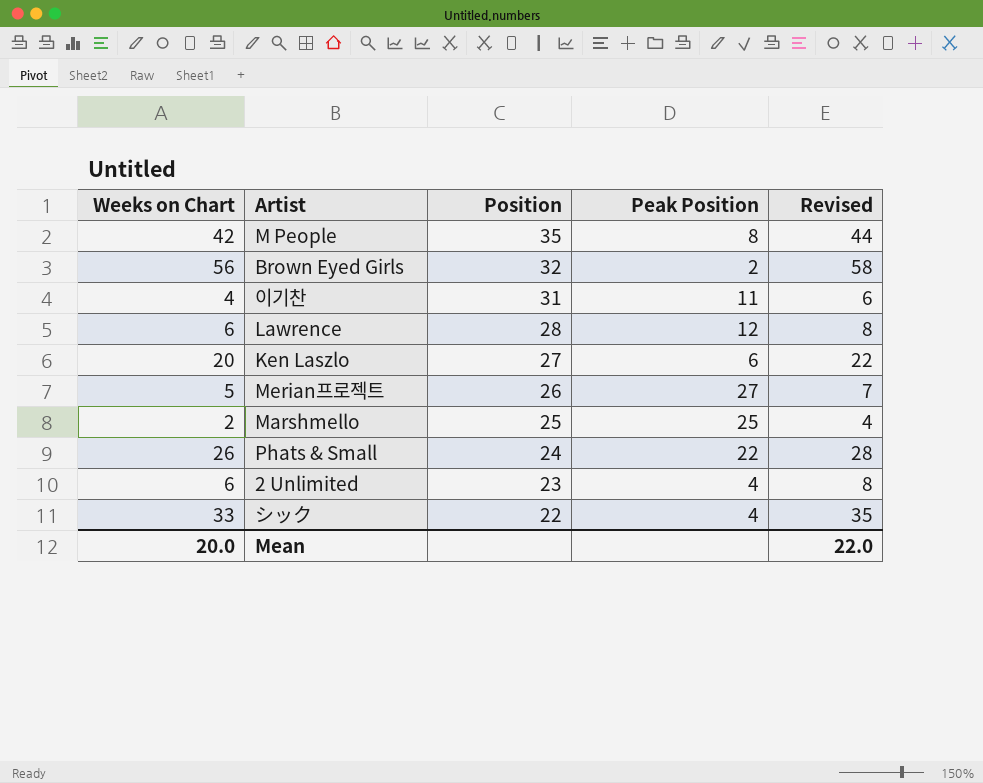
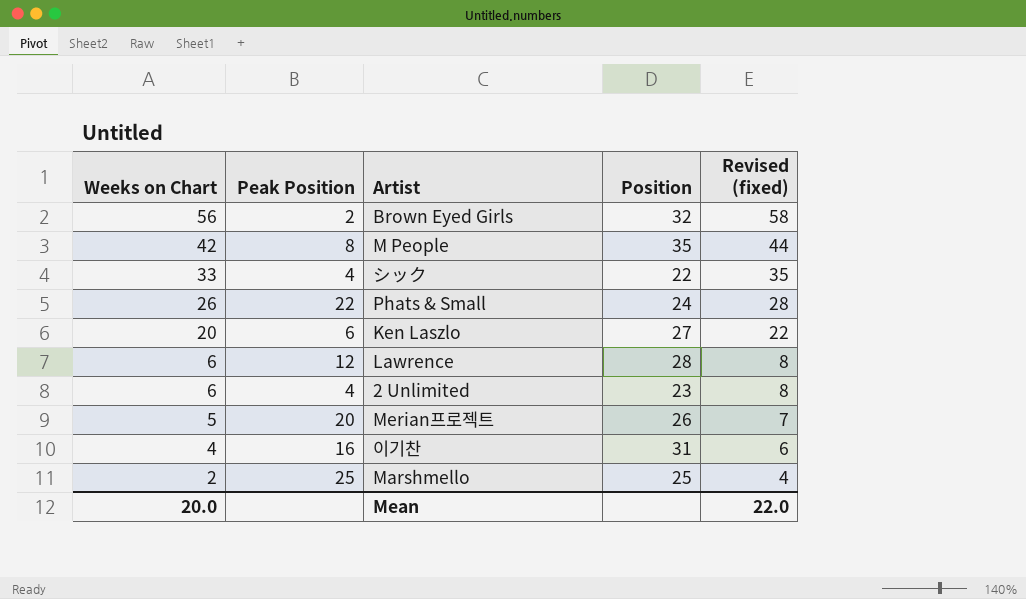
row order: Position descending -> Weeks on Chart descending
column Peak Position | position: 4 -> 2
column name: Revised -> Revised (fixed)
Merian프로젝트 | Peak Position: 27 -> 20
이기찬 | Peak Position: 11 -> 16

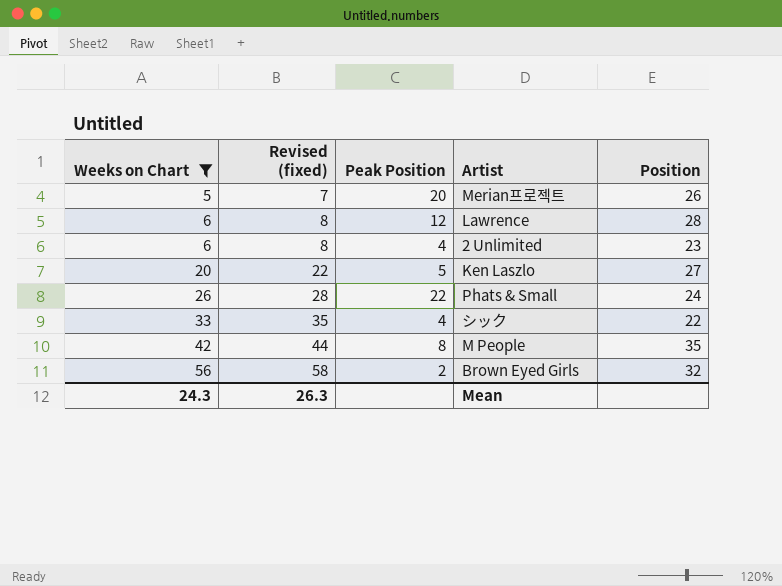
filter: none -> Weeks on Chart >= 5
row order: Weeks on Chart descending -> Weeks on Chart ascending
column Revised (fixed) | position: 5 -> 2
Ken Laszlo | Peak Position: 6 -> 5
Mean | Weeks on Chart: 20.0 -> 24.3
Mean | Revised (fixed): 22.0 -> 26.3

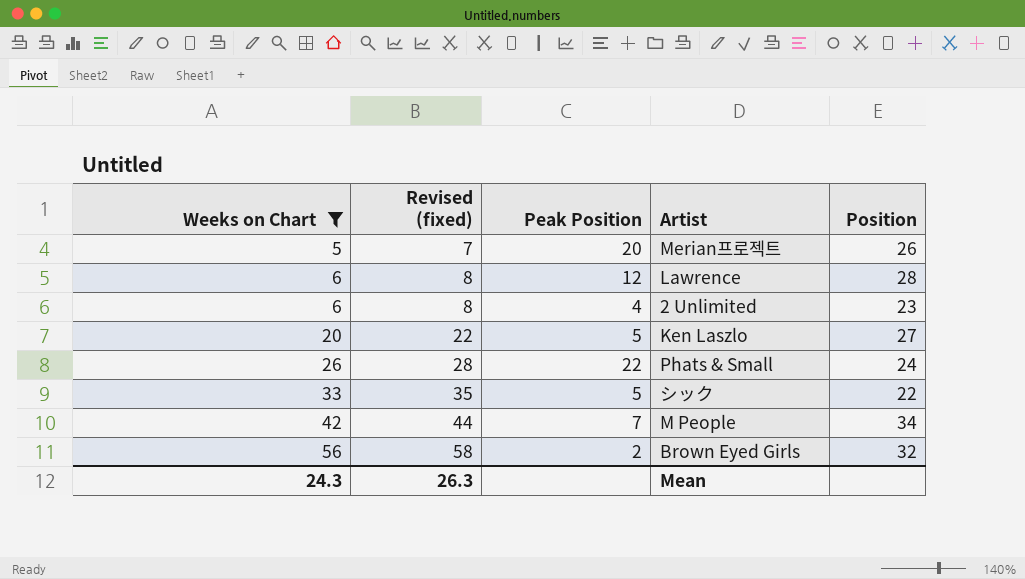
シック | Peak Position: 4 -> 5
M People | Peak Position: 8 -> 7
M People | Position: 35 -> 34

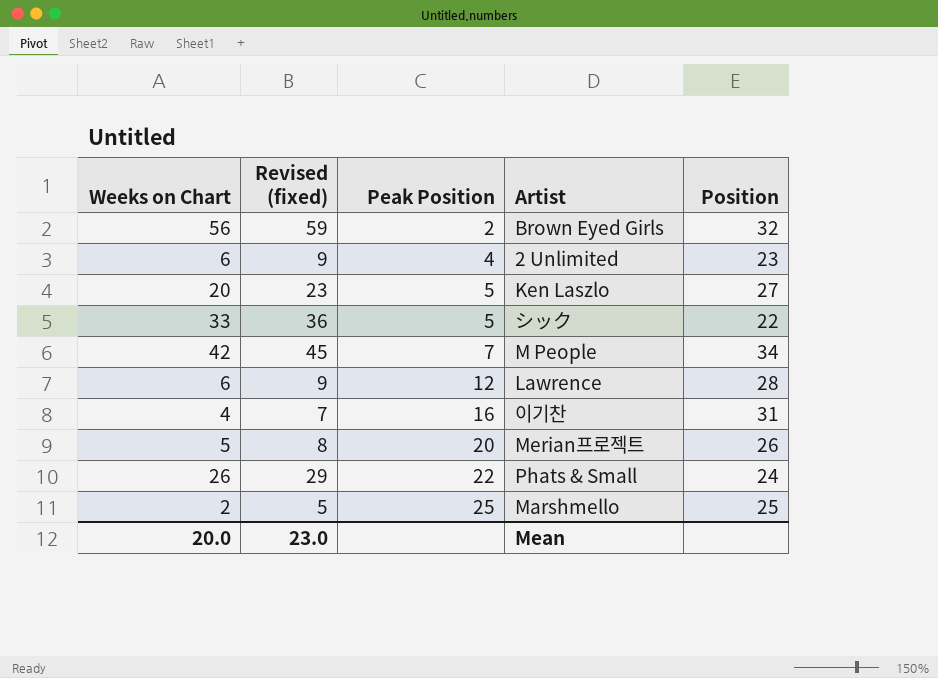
filter: Weeks on Chart >= 5 -> none
row order: Weeks on Chart ascending -> Peak Position ascending
column Revised (fixed) | formula: [Weeks on Chart] + 2 -> [Weeks on Chart] + 3
Mean | Weeks on Chart: 24.3 -> 20.0
Mean | Revised (fixed): 26.3 -> 23.0

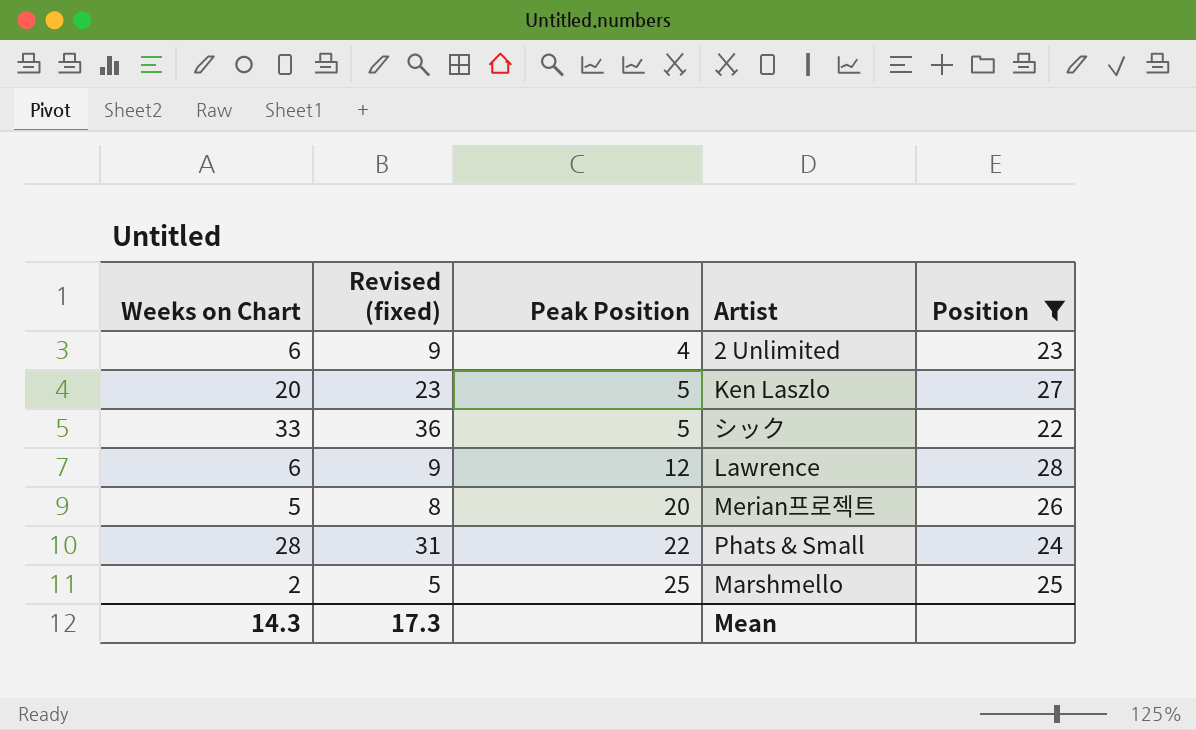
filter: none -> Position <= 28
Phats & Small | Weeks on Chart: 26 -> 28
Phats & Small | Revised (fixed): 29 -> 31
Mean | Weeks on Chart: 20.0 -> 14.3
Mean | Revised (fixed): 23.0 -> 17.3

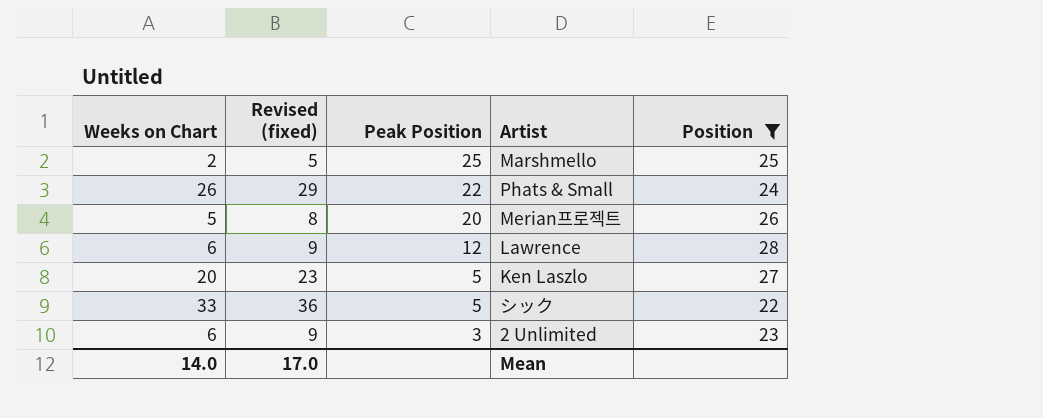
row order: Peak Position ascending -> Peak Position descending
Phats & Small | Weeks on Chart: 28 -> 26
Phats & Small | Revised (fixed): 31 -> 29
2 Unlimited | Peak Position: 4 -> 3
Mean | Weeks on Chart: 14.3 -> 14.0
Mean | Revised (fixed): 17.3 -> 17.0

